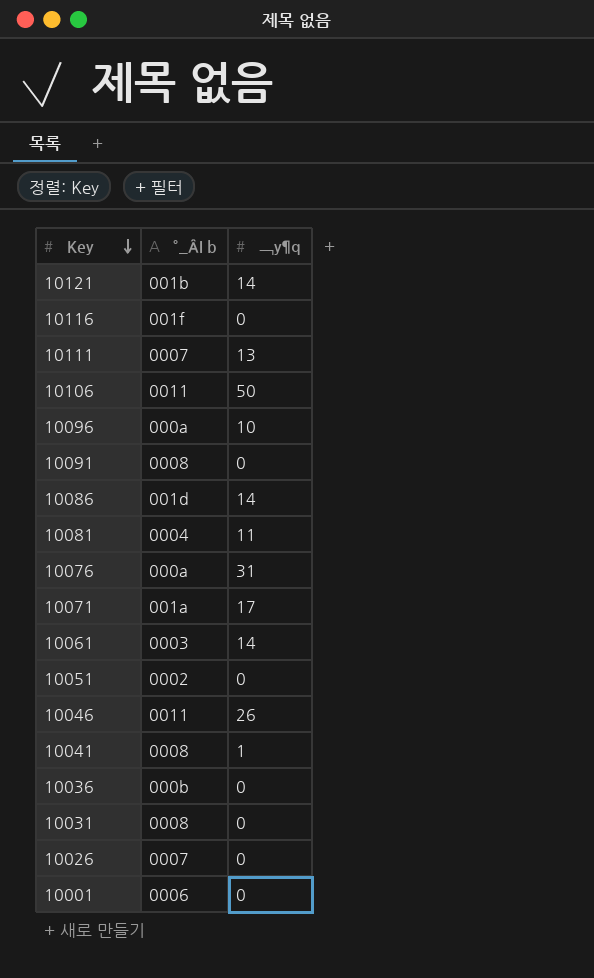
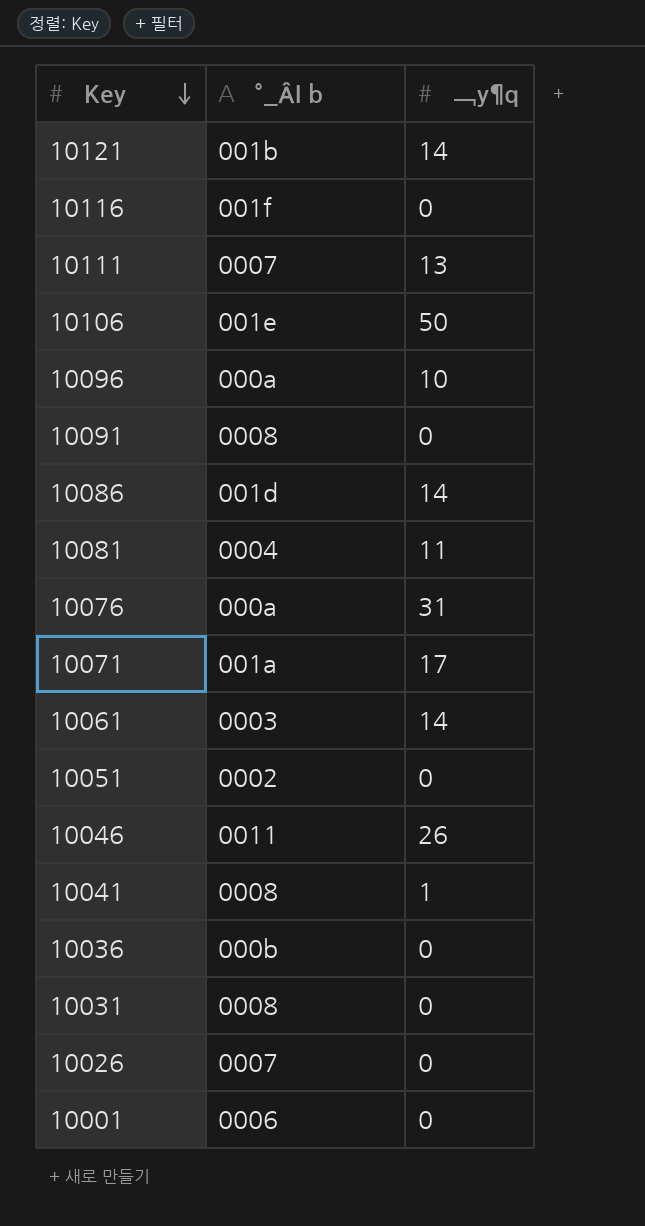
10106 | °_ÂI b: 0011 -> 001e

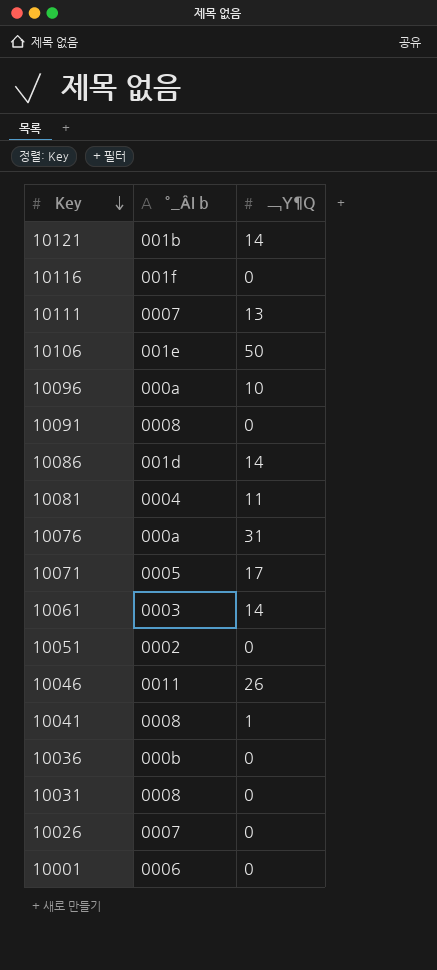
column name: ¬y¶q -> ¬Y¶Q
10071 | °_ÂI b: 001a -> 0005

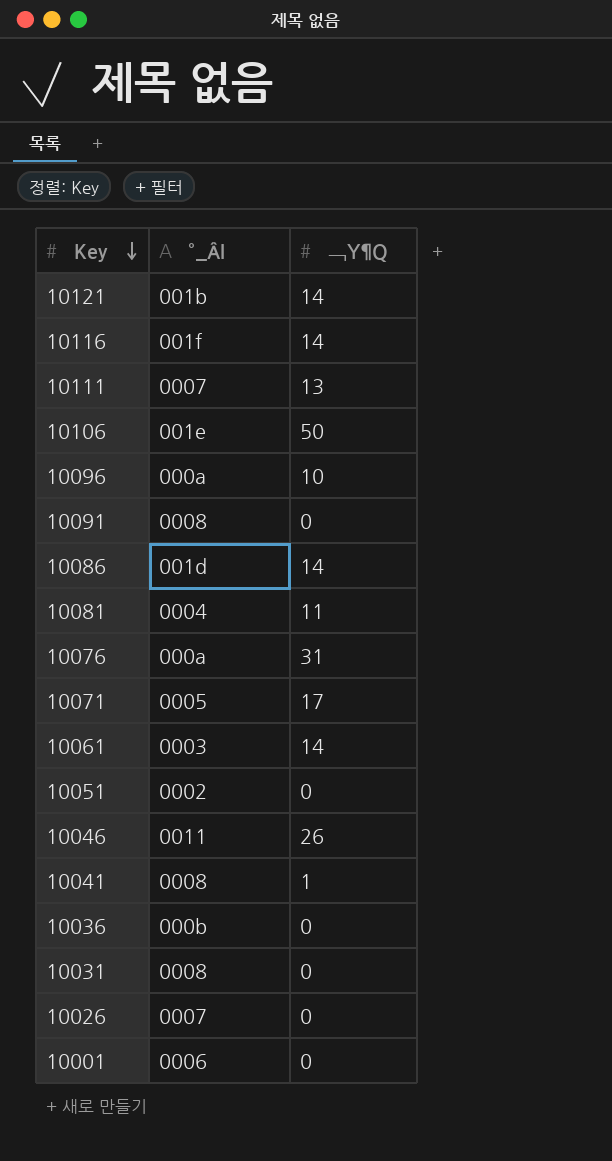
column name: °_ÂI b -> °_ÂI
10116 | ¬Y¶Q: 0 -> 14

